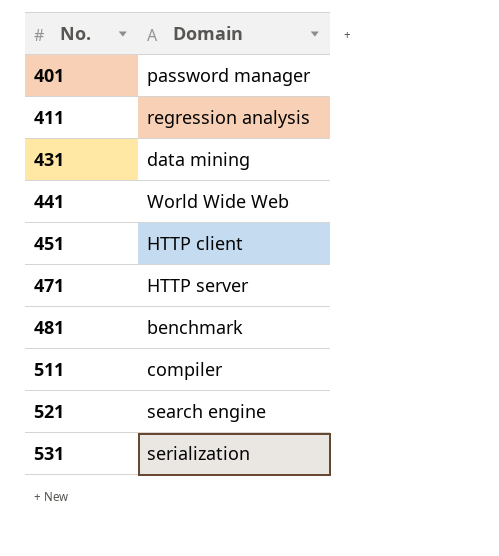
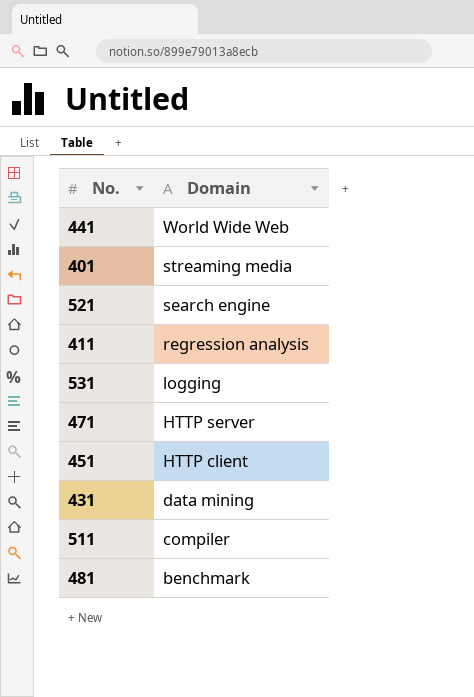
row order: No. ascending -> Domain descending
401 | Domain: password manager -> streaming media
531 | Domain: serialization -> logging

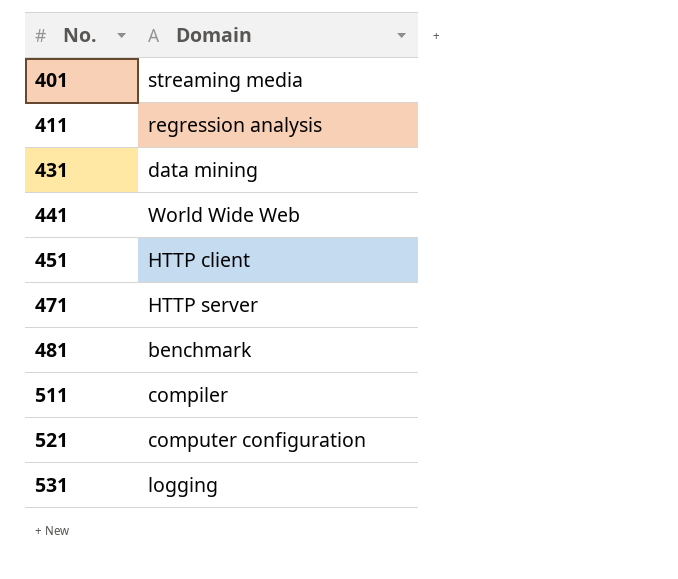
row order: Domain descending -> No. ascending
521 | Domain: search engine -> computer configuration

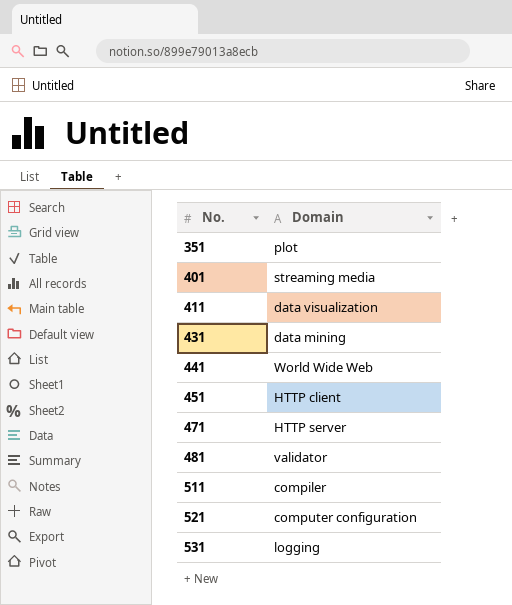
row 351: none -> plot
411 | Domain: regression analysis -> data visualization
481 | Domain: benchmark -> validator

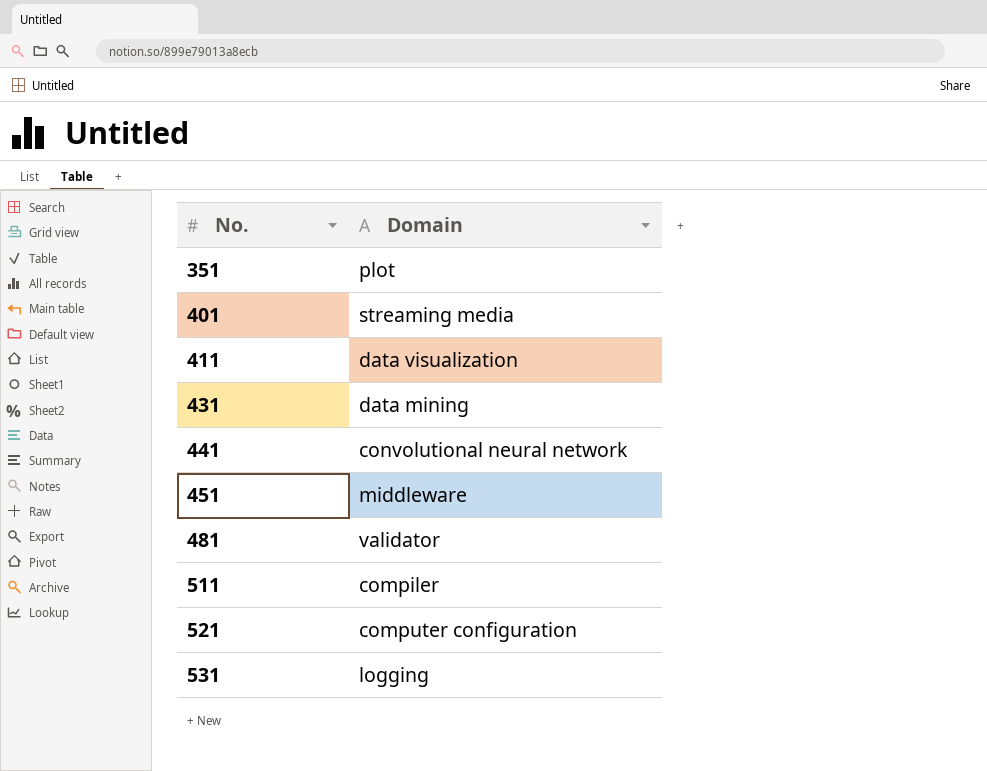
row 471: HTTP server -> none
441 | Domain: World Wide Web -> convolutional neural network
451 | Domain: HTTP client -> middleware

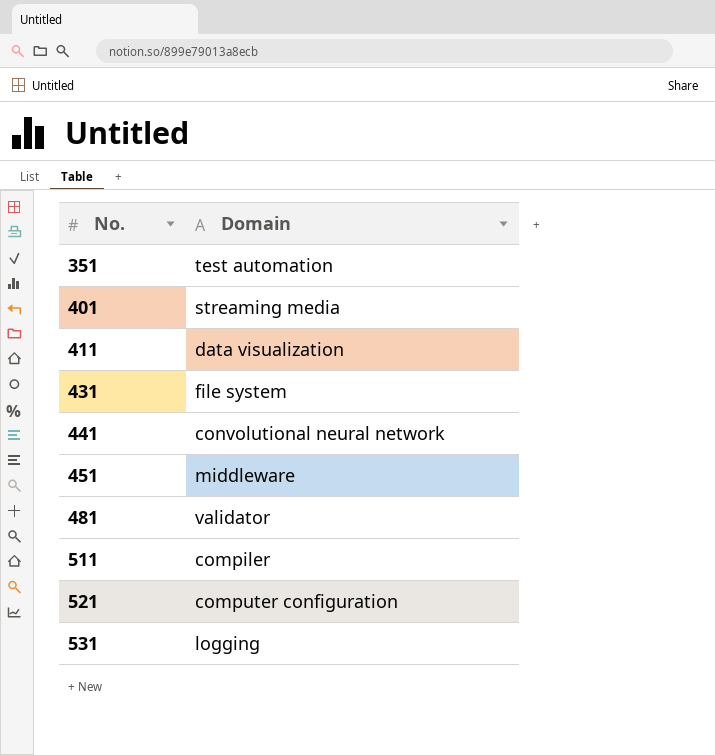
351 | Domain: plot -> test automation
431 | Domain: data mining -> file system

